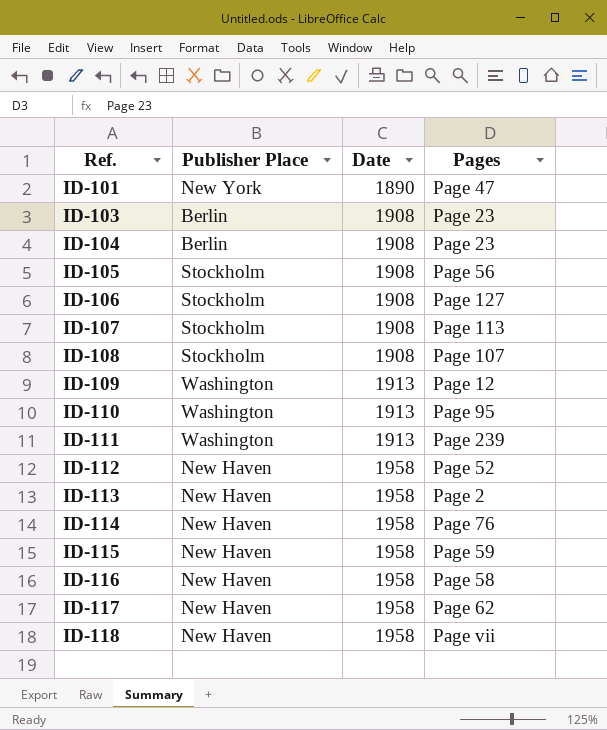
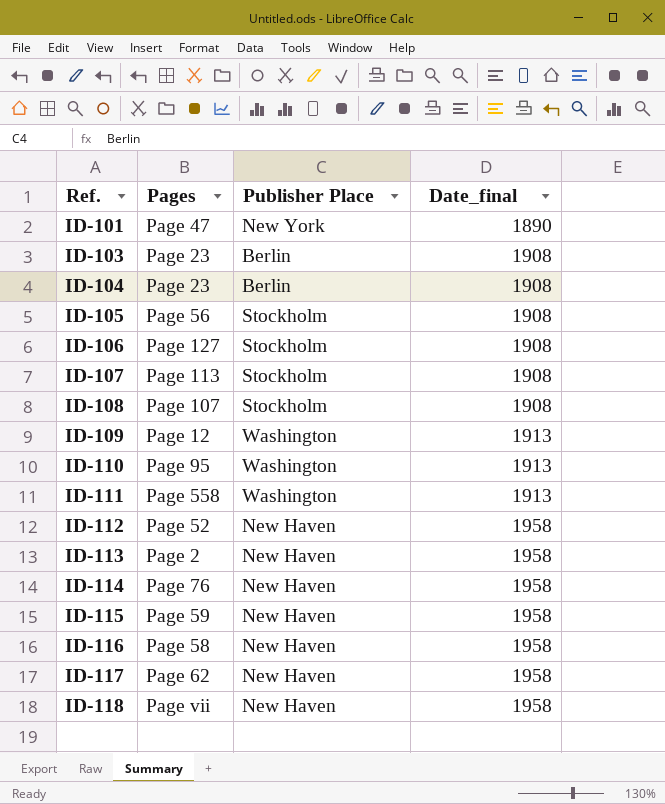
column Pages | position: 4 -> 2
column name: Date -> Date_final
ID-111 | Pages: Page 239 -> Page 558

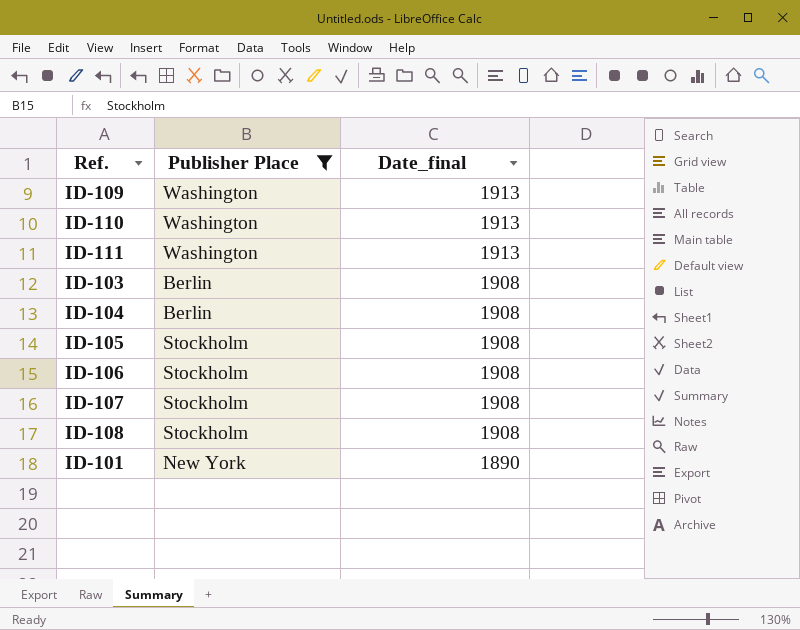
filter: none -> Publisher Place != New Haven
row order: Ref. ascending -> Date_final descending
column Pages | position: 2 -> none

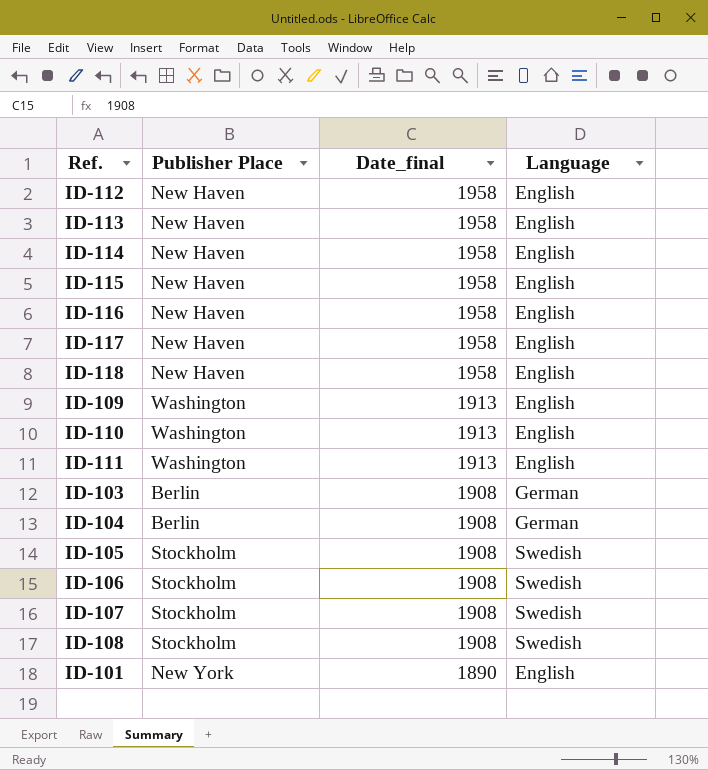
filter: Publisher Place != New Haven -> none
column Language | position: none -> 4

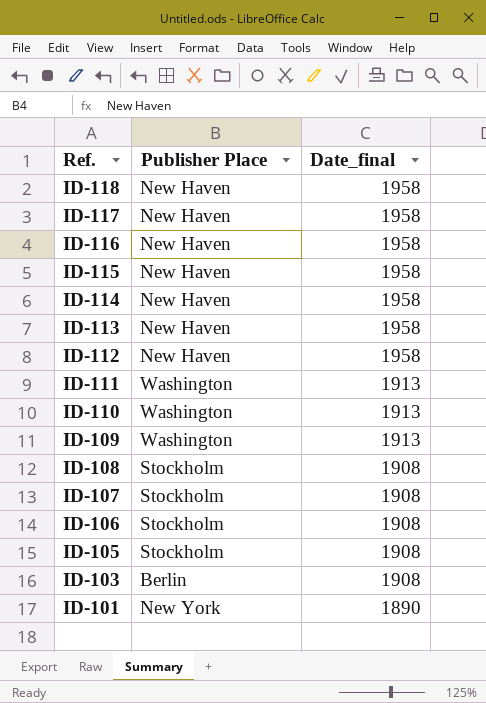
row order: Date_final descending -> Ref. descending
column Language | position: 4 -> none
row ID-104: Berlin | 1908 | German -> none

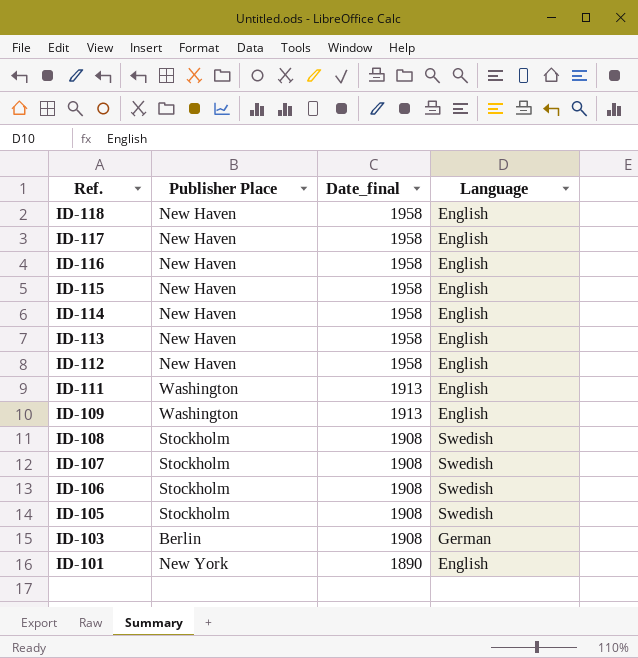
column Language | position: none -> 4
row ID-110: Washington | 1913 -> none

